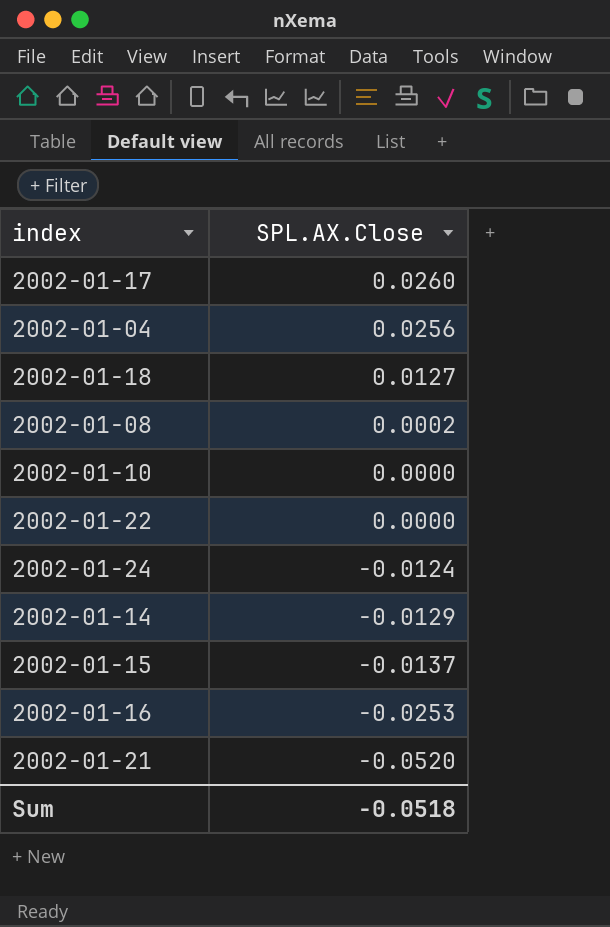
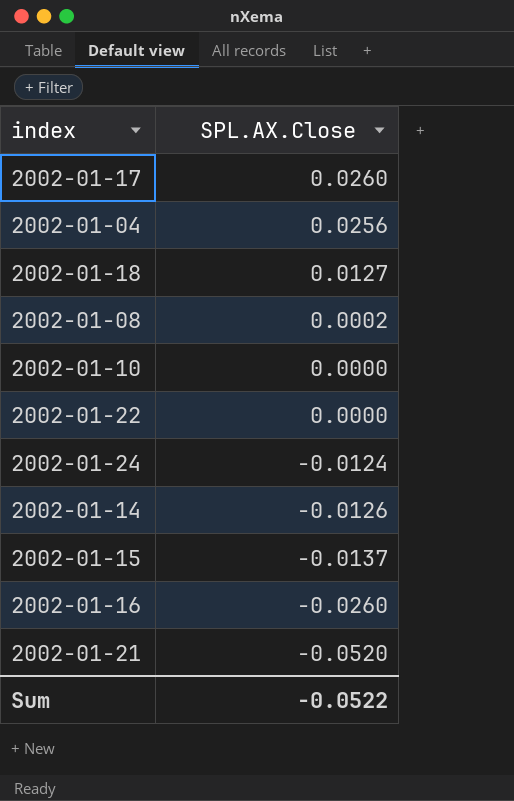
2002-01-14 | SPL.AX.Close: -0.0129 -> -0.0126
2002-01-16 | SPL.AX.Close: -0.0253 -> -0.0260
Sum | SPL.AX.Close: -0.0518 -> -0.0522

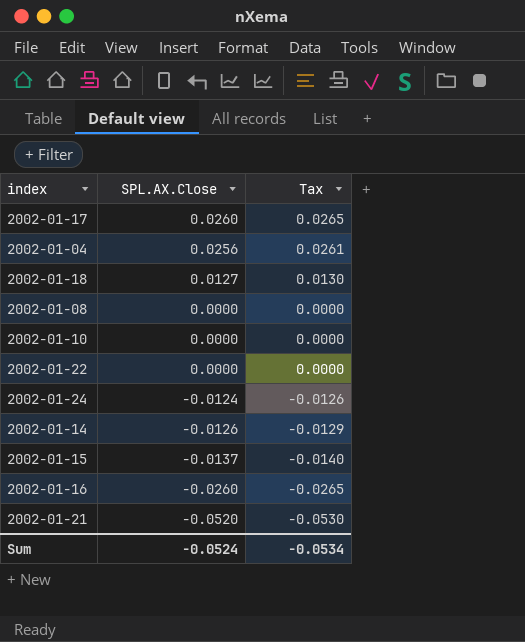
column Tax | formula: none -> [SPL.AX.Close] * 1.02
2002-01-08 | SPL.AX.Close: 0.0002 -> 0.0000
Sum | SPL.AX.Close: -0.0522 -> -0.0524

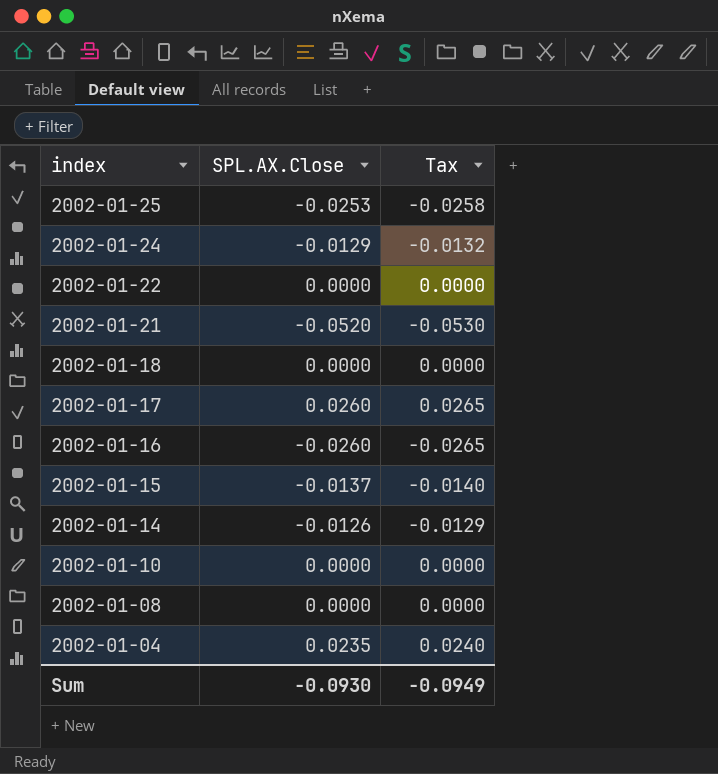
row order: SPL.AX.Close descending -> index descending
row 2002-01-25: none -> -0.0253 | -0.0258
2002-01-24 | SPL.AX.Close: -0.0124 -> -0.0129
2002-01-24 | Tax: -0.0126 -> -0.0132
2002-01-18 | SPL.AX.Close: 0.0127 -> 0.0000
2002-01-18 | Tax: 0.0130 -> 0.0000
2002-01-04 | SPL.AX.Close: 0.0256 -> 0.0235
2002-01-04 | Tax: 0.0261 -> 0.0240
Sum | SPL.AX.Close: -0.0524 -> -0.0930
Sum | Tax: -0.0534 -> -0.0949

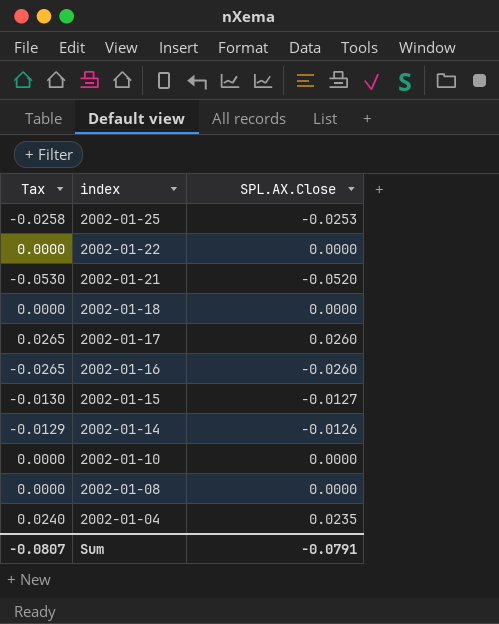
column Tax | position: 3 -> 1
row 2002-01-24: -0.0129 | -0.0132 -> none
2002-01-15 | Tax: -0.0140 -> -0.0130
2002-01-15 | SPL.AX.Close: -0.0137 -> -0.0127
Sum | Tax: -0.0949 -> -0.0807
Sum | SPL.AX.Close: -0.0930 -> -0.0791

